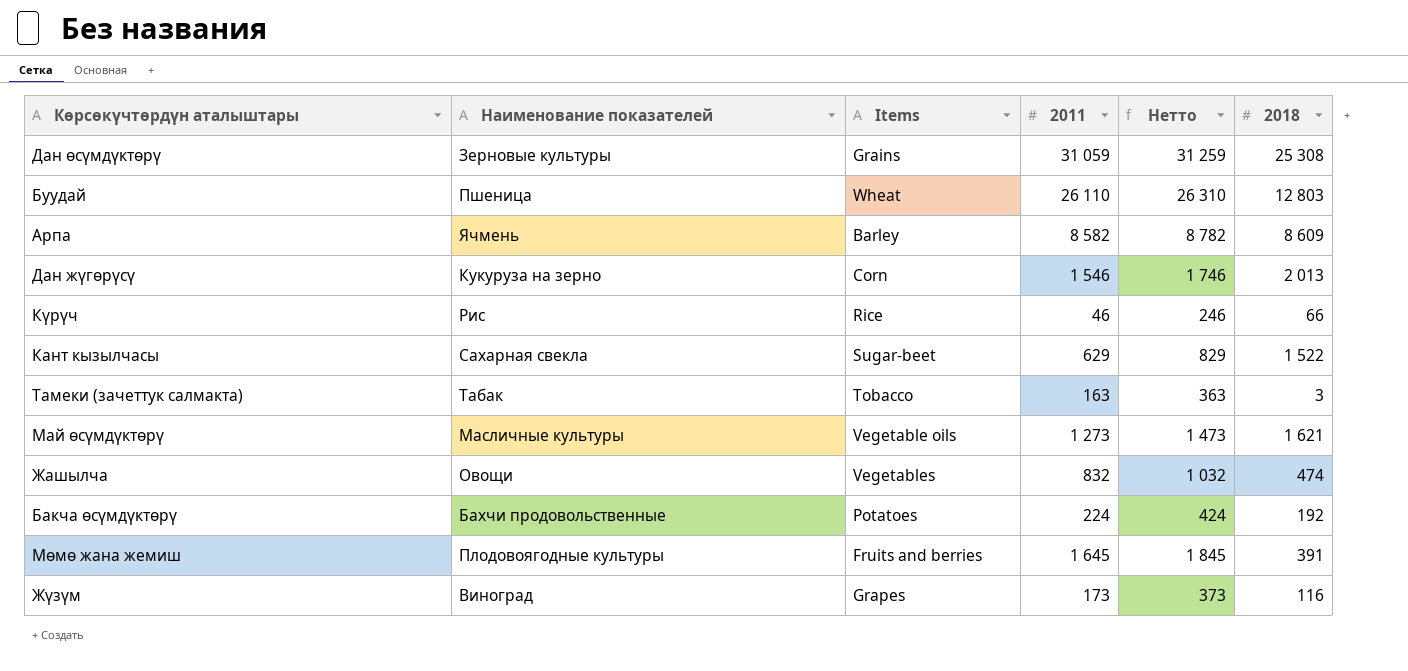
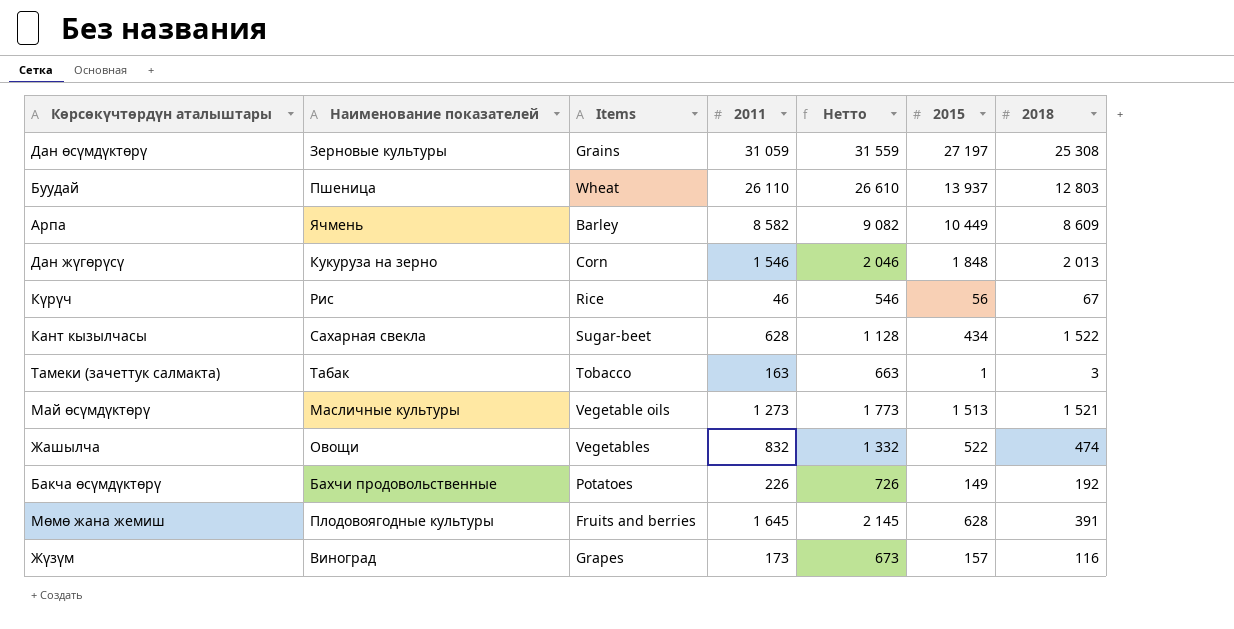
column Нетто | formula: [2011] + 200 -> [2011] + 500
column 2015 | position: none -> 6
Күрүч | 2018: 66 -> 67
Кант кызылчасы | 2011: 629 -> 628
Май өсүмдүктөрү | 2018: 1 621 -> 1 521
Бакча өсүмдүктөрү | 2011: 224 -> 226

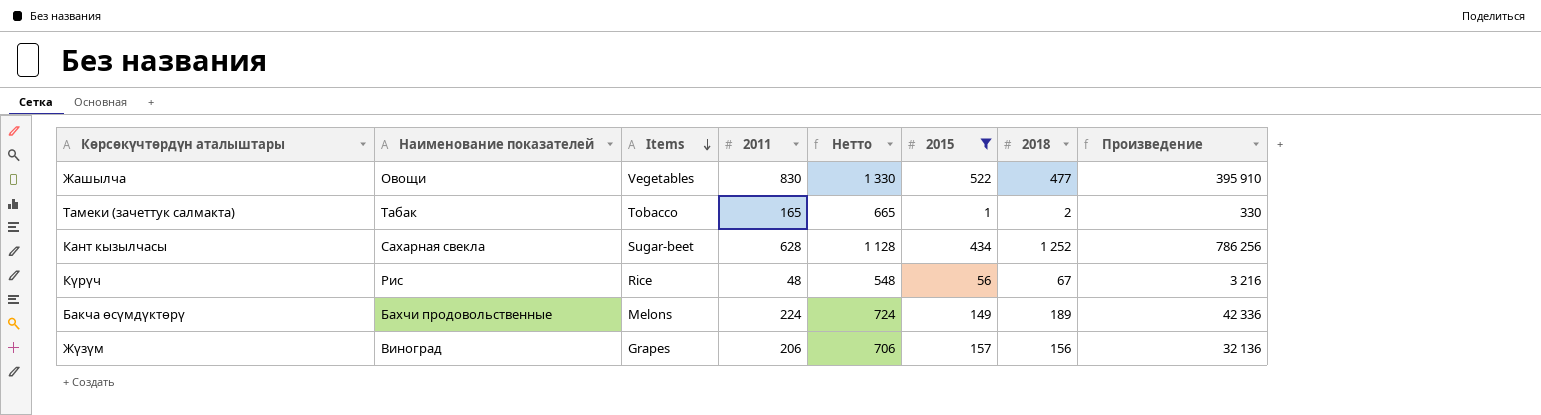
filter: none -> 2015 <= 522
row order: none -> Items descending
column Произведение | formula: none -> [2011] * [2018]
Жашылча | 2011: 832 -> 830
Жашылча | Нетто: 1 332 -> 1 330
Жашылча | 2018: 474 -> 477
Тамеки (зачеттук салмакта) | 2011: 163 -> 165
Тамеки (зачеттук салмакта) | Нетто: 663 -> 665
Тамеки (зачеттук салмакта) | 2018: 3 -> 2
Кант кызылчасы | 2018: 1 522 -> 1 252
Күрүч | 2011: 46 -> 48
Күрүч | Нетто: 546 -> 548
Бакча өсүмдүктөрү | Items: Potatoes -> Melons
Бакча өсүмдүктөрү | 2011: 226 -> 224
Бакча өсүмдүктөрү | Нетто: 726 -> 724
Бакча өсүмдүктөрү | 2018: 192 -> 189
Жүзүм | 2011: 173 -> 206
Жүзүм | Нетто: 673 -> 706
Жүзүм | 2018: 116 -> 156

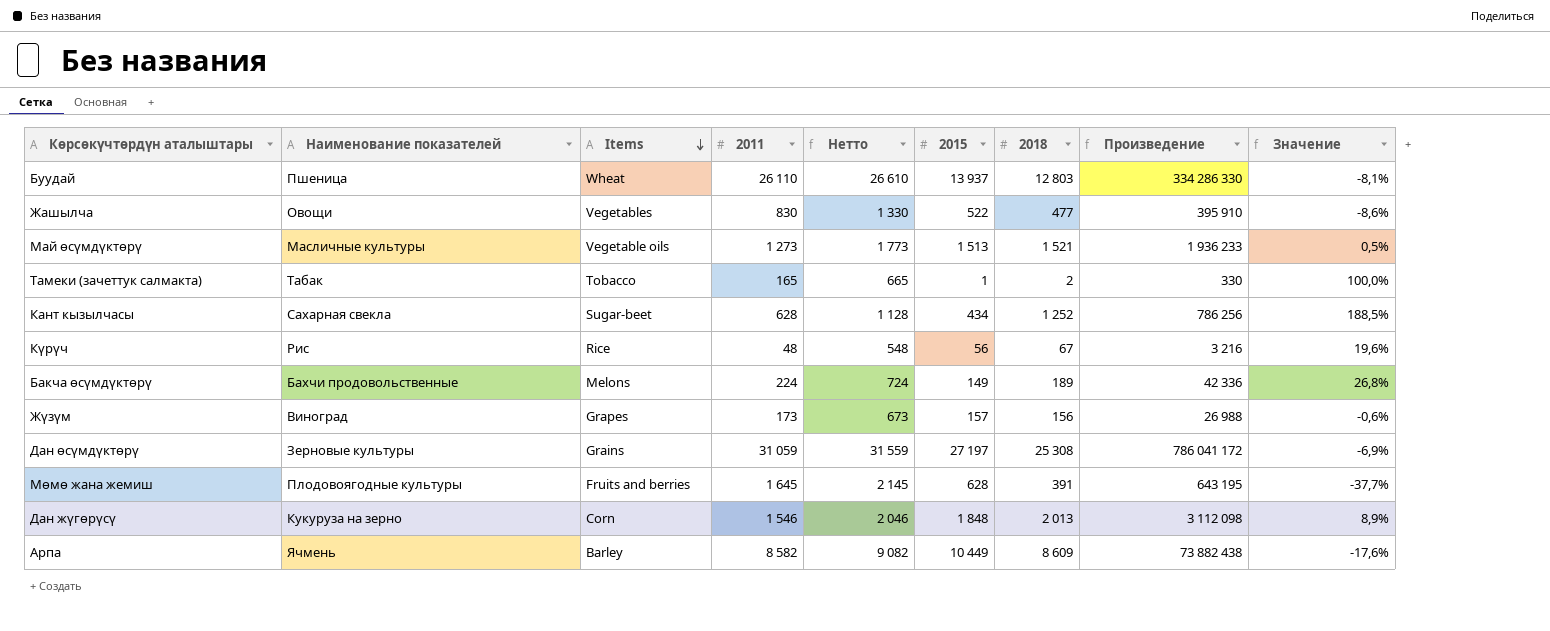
filter: 2015 <= 522 -> none
column Значение | formula: none -> ([2018] - [2015]) / [2015]
Жүзүм | 2011: 206 -> 173
Жүзүм | Нетто: 706 -> 673
Жүзүм | Произведение: 32 136 -> 26 988

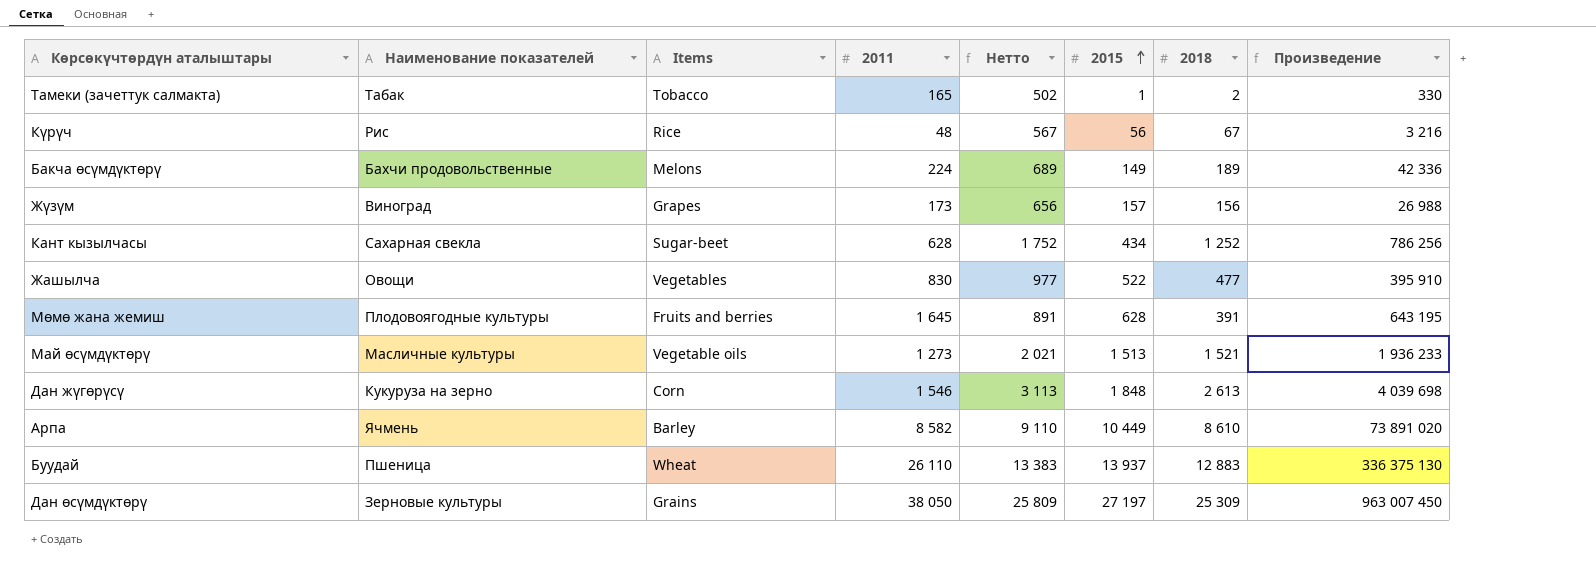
row order: Items descending -> 2015 ascending
column Значение | formula: ([2018] - [2015]) / [2015] -> none
column Нетто | formula: [2011] + 500 -> [2018] + 500
Дан жүгөрүсү | 2018: 2 013 -> 2 613
Дан жүгөрүсү | Произведение: 3 112 098 -> 4 039 698
Арпа | 2018: 8 609 -> 8 610
Арпа | Произведение: 73 882 438 -> 73 891 020
Буудай | 2018: 12 803 -> 12 883
Буудай | Произведение: 334 286 330 -> 336 375 130
Дан өсүмдүктөрү | 2011: 31 059 -> 38 050
Дан өсүмдүктөрү | 2018: 25 308 -> 25 309
Дан өсүмдүктөрү | Произведение: 786 041 172 -> 963 007 450

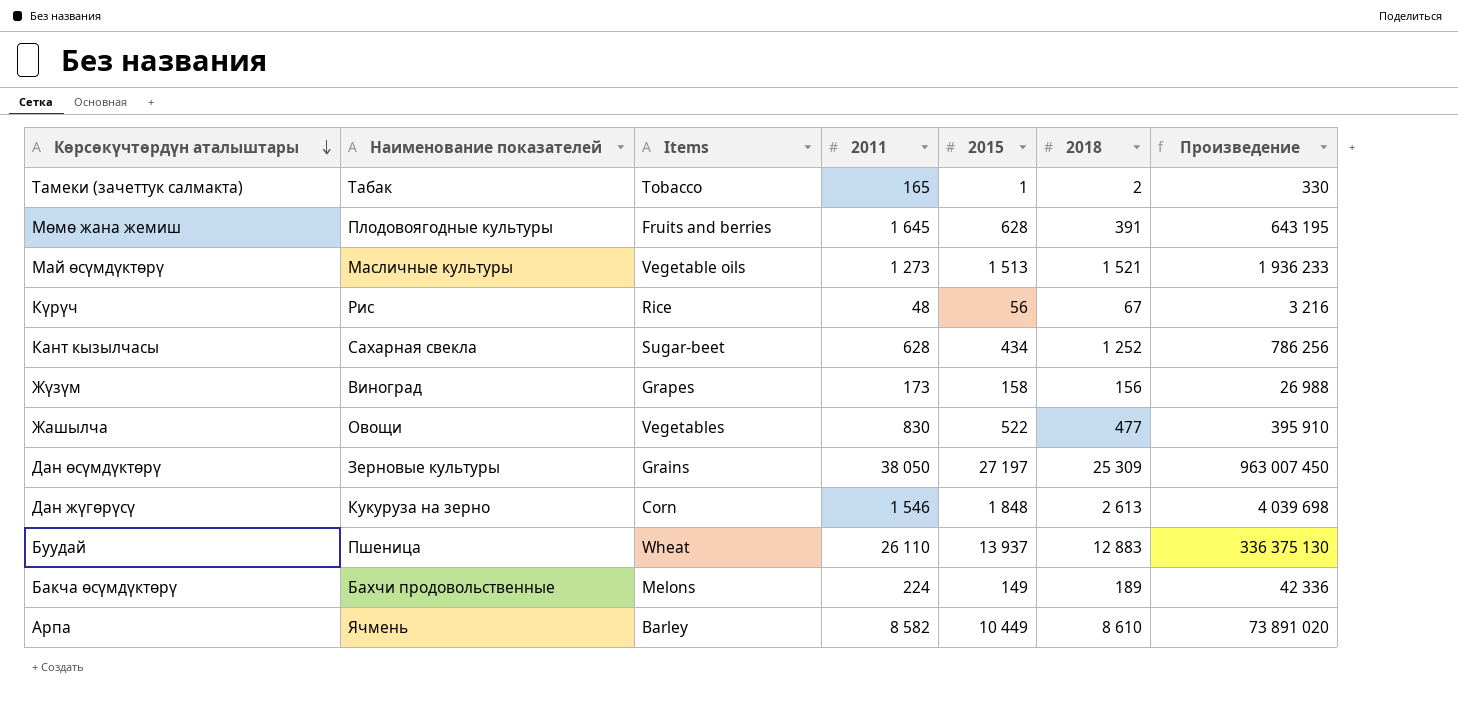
row order: 2015 ascending -> Көрсөкүчтөрдүн аталыштары descending
column Нетто | formula: [2018] + 500 -> none
Жүзүм | 2015: 157 -> 158

